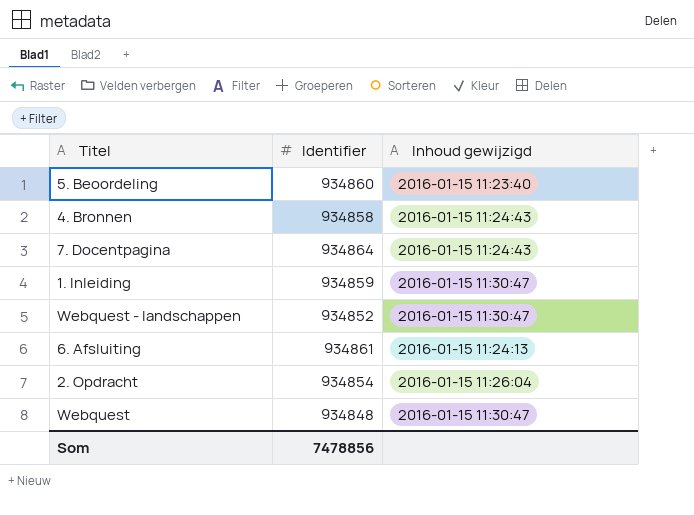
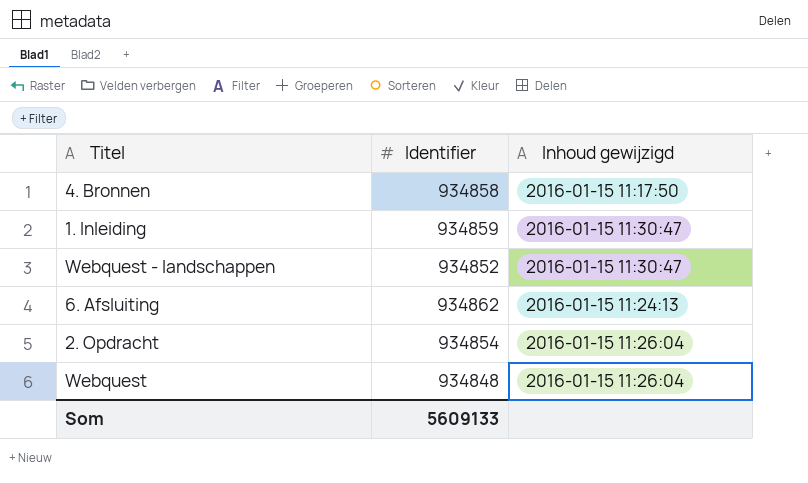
row 5. Beoordeling: 934860 | 2016-01-15 11:23:40 -> none
row 7. Docentpagina: 934864 | 2016-01-15 11:24:43 -> none
4. Bronnen | Inhoud gewijzigd: 2016-01-15 11:24:43 -> 2016-01-15 11:17:50
6. Afsluiting | Identifier: 934861 -> 934862
Webquest | Inhoud gewijzigd: 2016-01-15 11:30:47 -> 2016-01-15 11:26:04
Som | Identifier: 7478856 -> 5609133

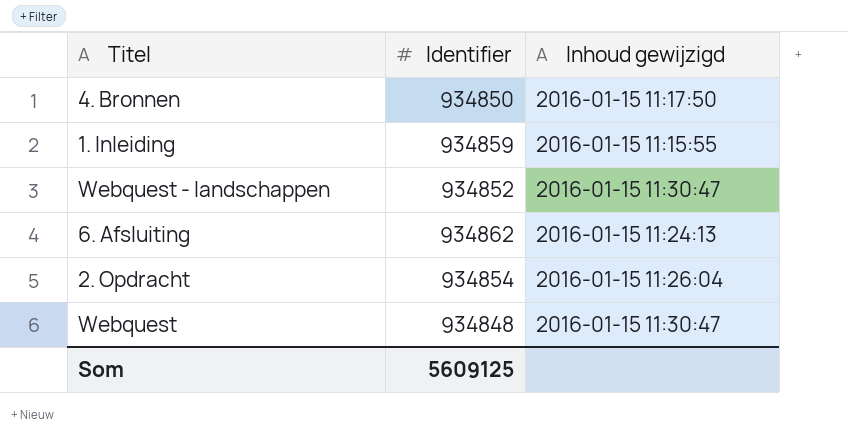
4. Bronnen | Identifier: 934858 -> 934850
1. Inleiding | Inhoud gewijzigd: 2016-01-15 11:30:47 -> 2016-01-15 11:15:55
Webquest | Inhoud gewijzigd: 2016-01-15 11:26:04 -> 2016-01-15 11:30:47
Som | Identifier: 5609133 -> 5609125

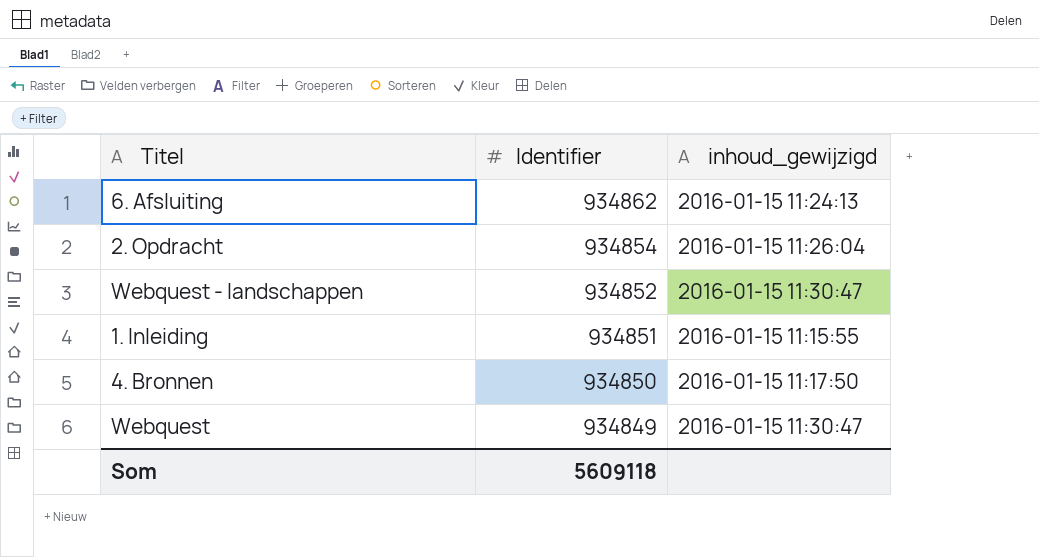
row order: none -> Identifier descending
column name: Inhoud gewijzigd -> inhoud_gewijzigd
1. Inleiding | Identifier: 934859 -> 934851
Webquest | Identifier: 934848 -> 934849
Som | Identifier: 5609125 -> 5609118

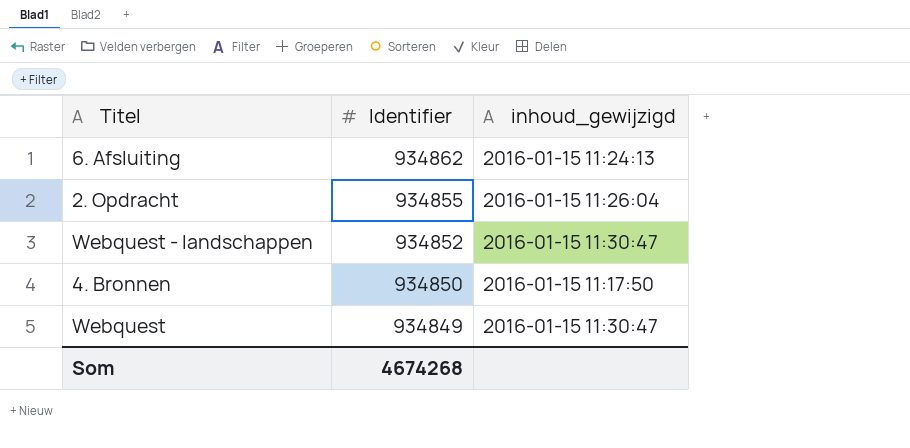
row 1. Inleiding: 934851 | 2016-01-15 11:15:55 -> none
2. Opdracht | Identifier: 934854 -> 934855
Som | Identifier: 5609118 -> 4674268

